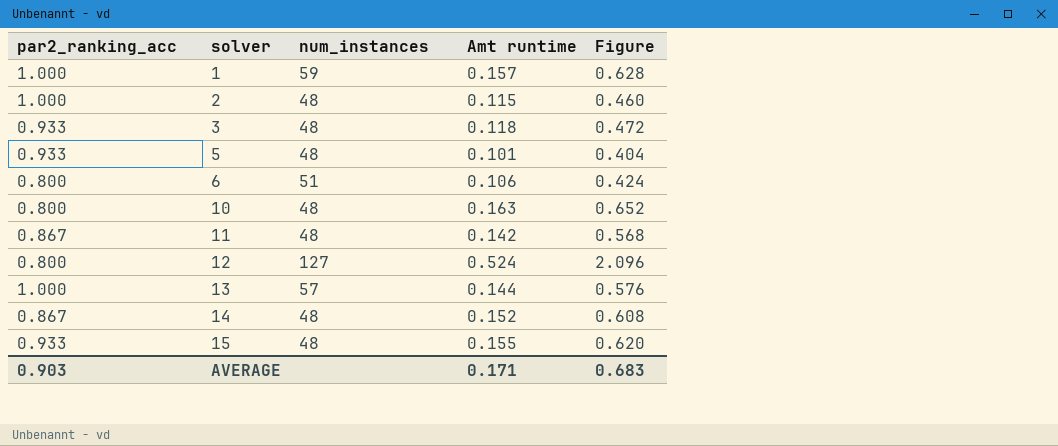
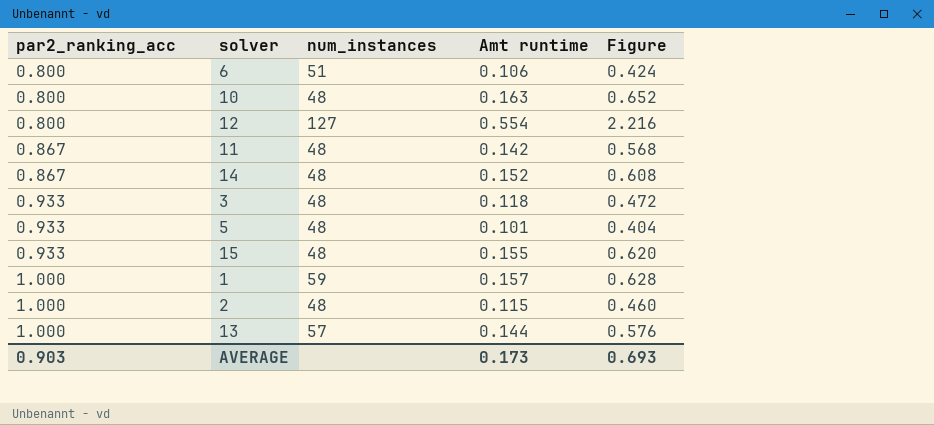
row order: solver ascending -> par2_ranking_acc ascending
12 | Amt runtime: 0.524 -> 0.554
12 | Figure: 2.096 -> 2.216
AVERAGE | Amt runtime: 0.171 -> 0.173
AVERAGE | Figure: 0.683 -> 0.693

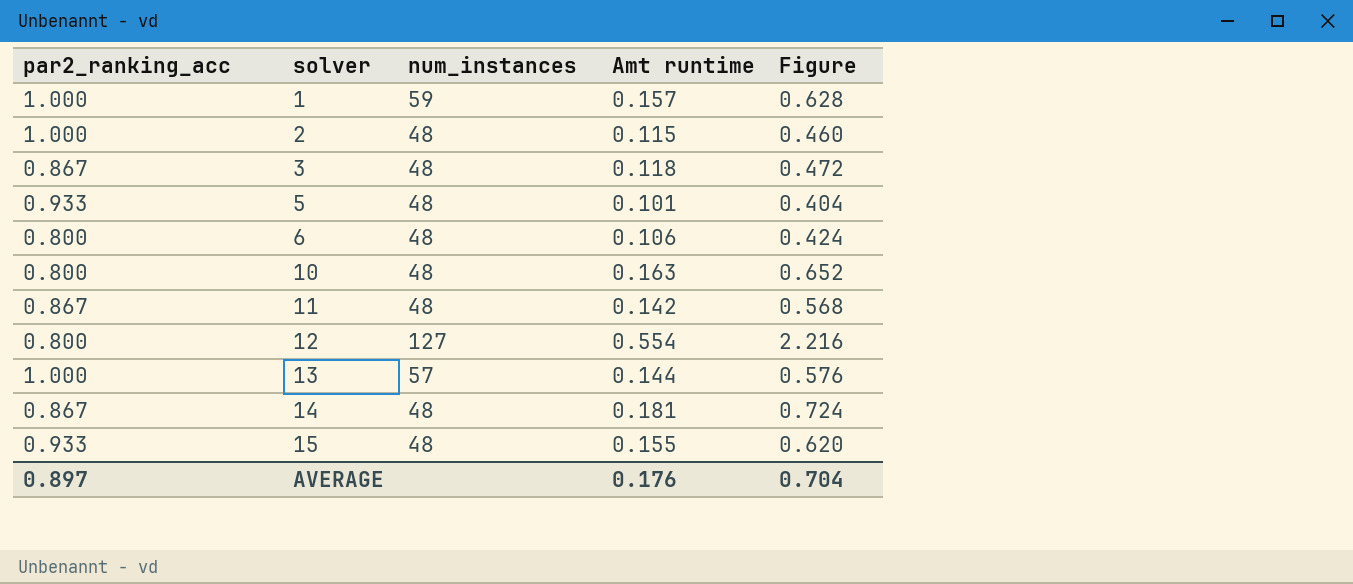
row order: par2_ranking_acc ascending -> solver ascending
3 | par2_ranking_acc: 0.933 -> 0.867
6 | num_instances: 51 -> 48
14 | Amt runtime: 0.152 -> 0.181
14 | Figure: 0.608 -> 0.724
AVERAGE | par2_ranking_acc: 0.903 -> 0.897
AVERAGE | Amt runtime: 0.173 -> 0.176
AVERAGE | Figure: 0.693 -> 0.704

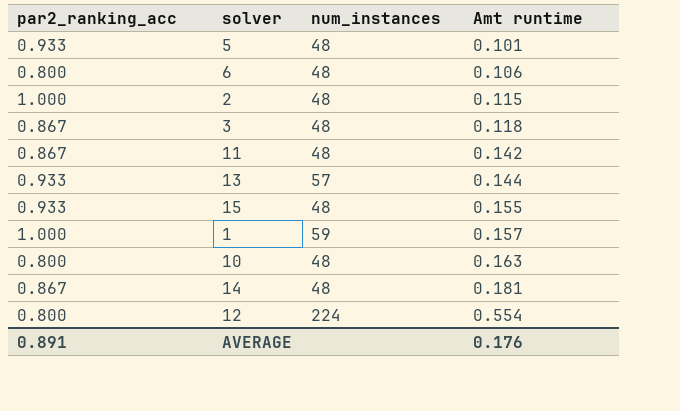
row order: solver ascending -> Amt runtime ascending
column Figure | formula: [Amt runtime] * 4 -> none
13 | par2_ranking_acc: 1.000 -> 0.933
12 | num_instances: 127 -> 224
AVERAGE | par2_ranking_acc: 0.897 -> 0.891

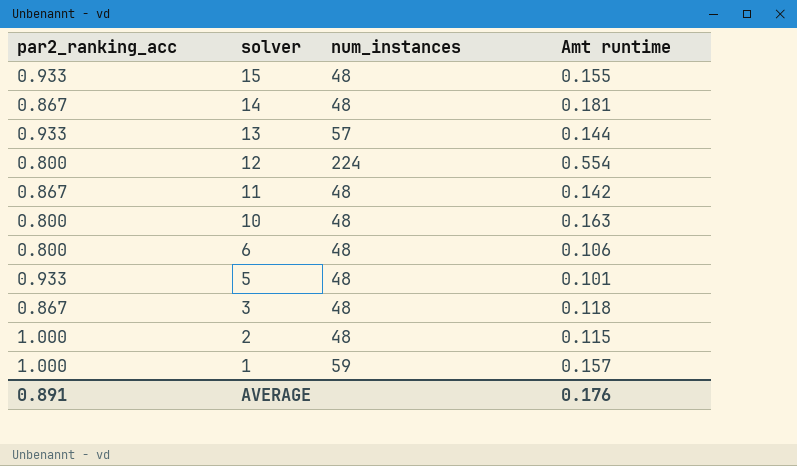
row order: Amt runtime ascending -> solver descending

